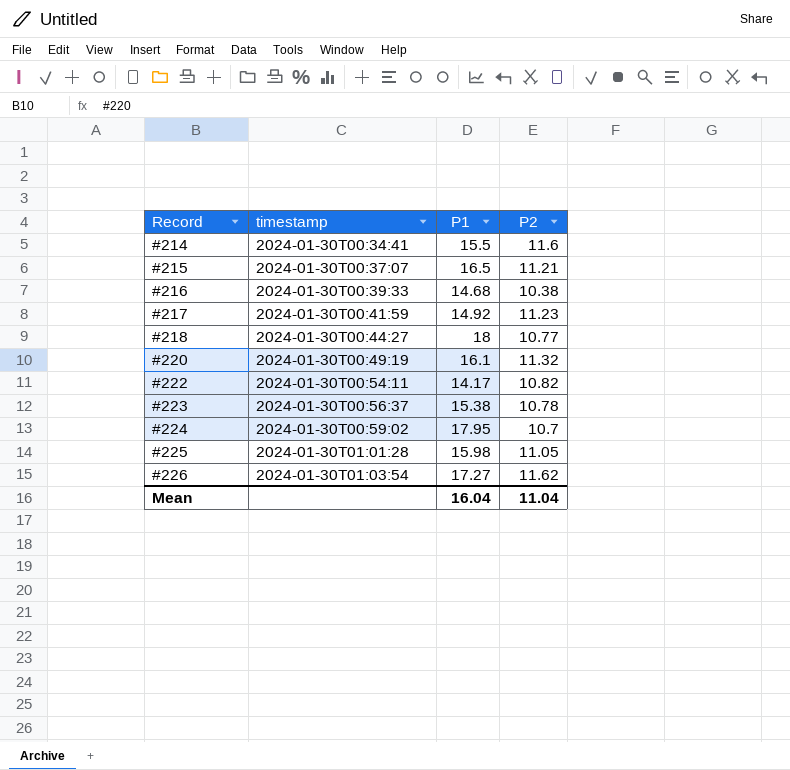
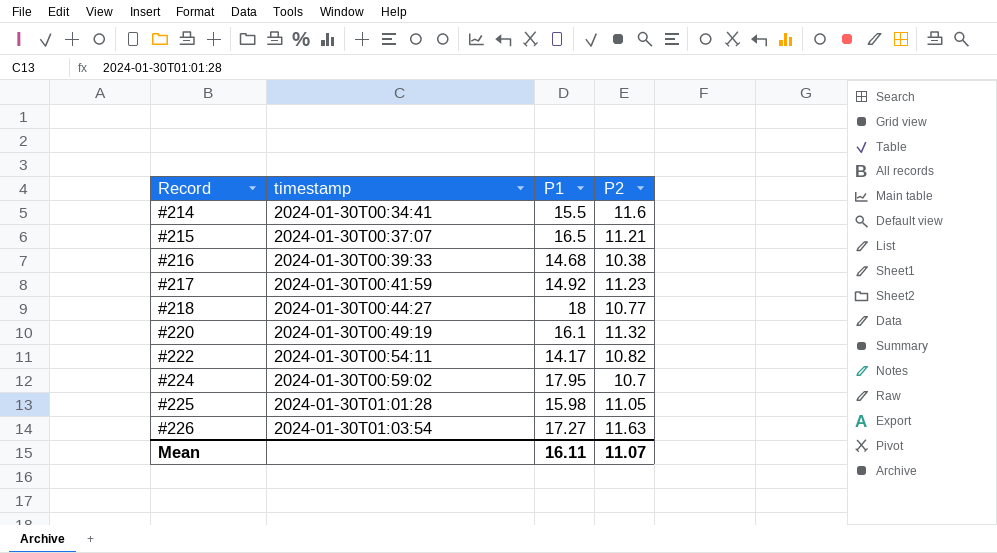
row #223: 2024-01-30T00:56:37 | 15.38 | 10.78 -> none
#226 | P2: 11.62 -> 11.63
Mean | P1: 16.04 -> 16.11
Mean | P2: 11.04 -> 11.07

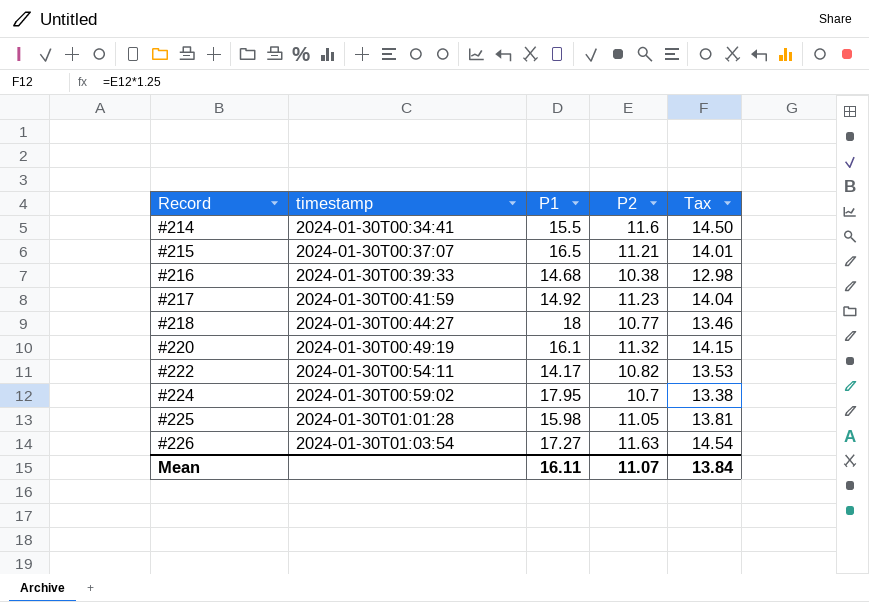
column Tax | formula: none -> [P2] * 1.25

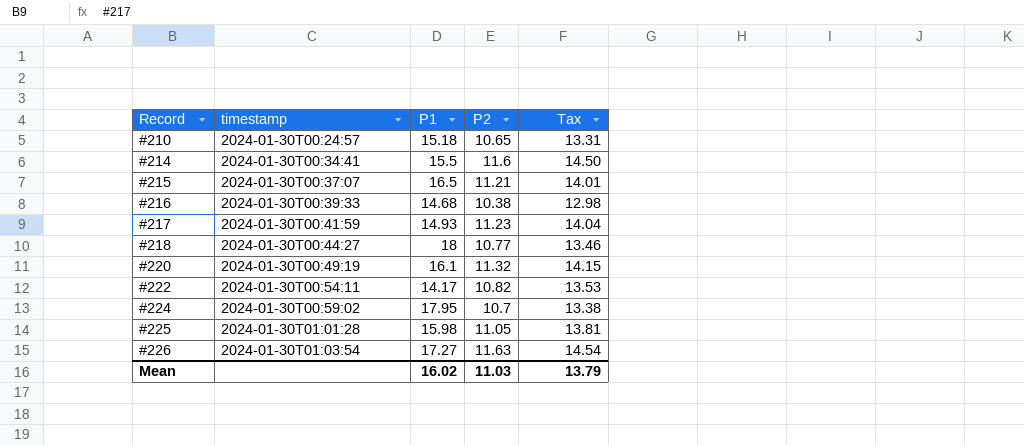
row #210: none -> 2024-01-30T00:24:57 | 15.18 | 10.65 | 13.31
#217 | P1: 14.92 -> 14.93
Mean | P1: 16.11 -> 16.02
Mean | P2: 11.07 -> 11.03
Mean | Tax: 13.84 -> 13.79

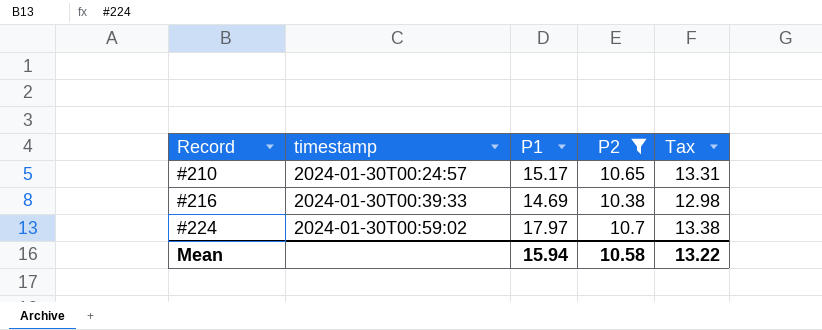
filter: none -> P2 <= 10.7
#210 | P1: 15.18 -> 15.17
#216 | P1: 14.68 -> 14.69
#224 | P1: 17.95 -> 17.97
Mean | P1: 16.02 -> 15.94
Mean | P2: 11.03 -> 10.58
Mean | Tax: 13.79 -> 13.22

